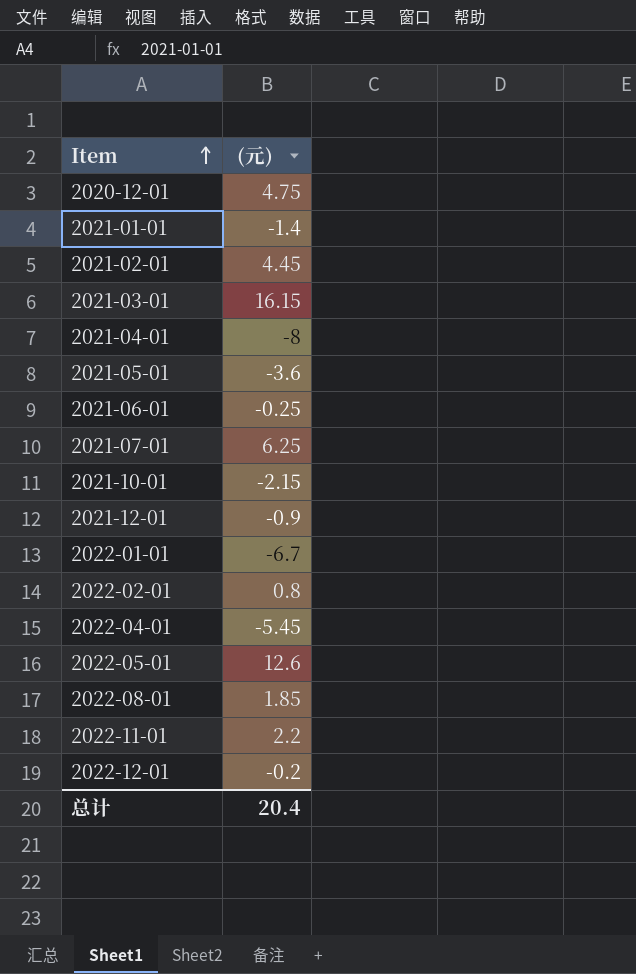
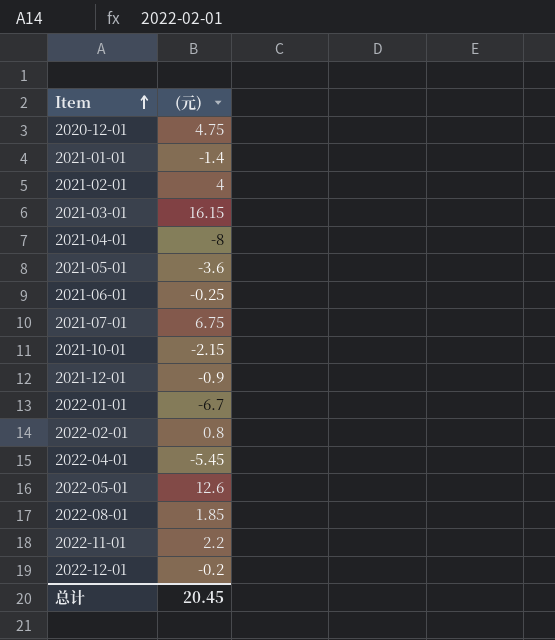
2021-02-01 | (元): 4.45 -> 4
2021-07-01 | (元): 6.25 -> 6.75
总计 | (元): 20.4 -> 20.45

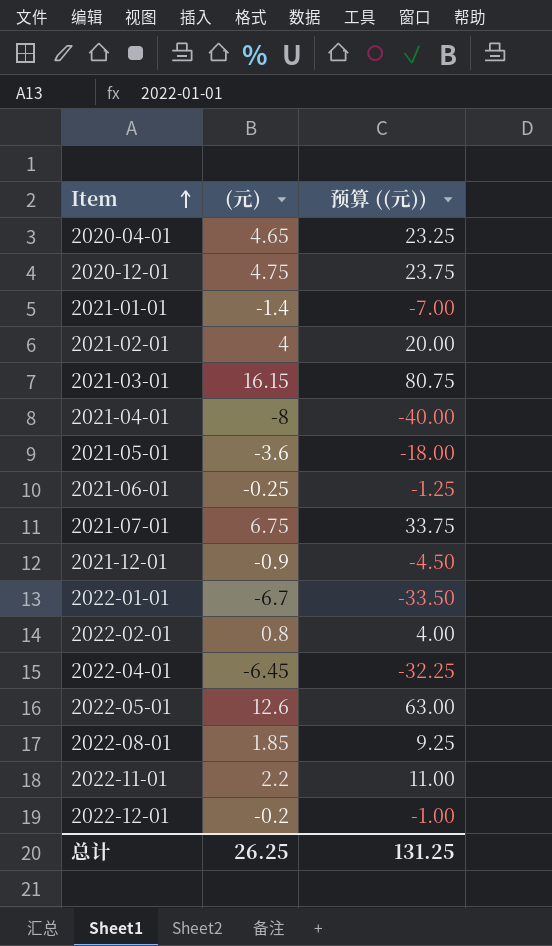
column 预算 ((元)) | formula: none -> [(元)] * 5
row 2021-10-01: -2.15 -> none
row 2020-04-01: none -> 4.65 | 23.25
2022-04-01 | (元): -5.45 -> -6.45
总计 | (元): 20.45 -> 26.25

